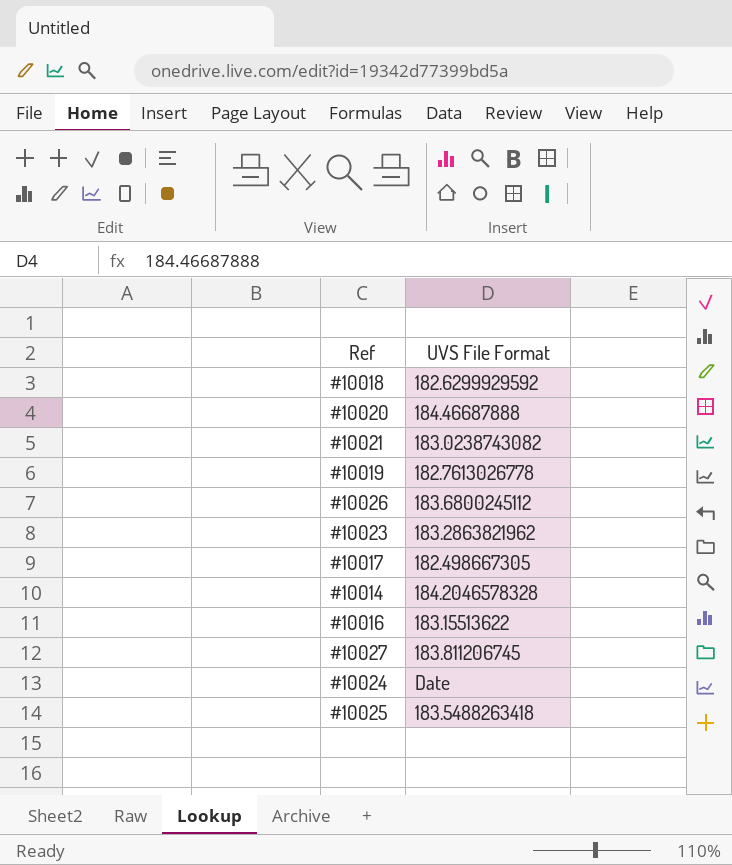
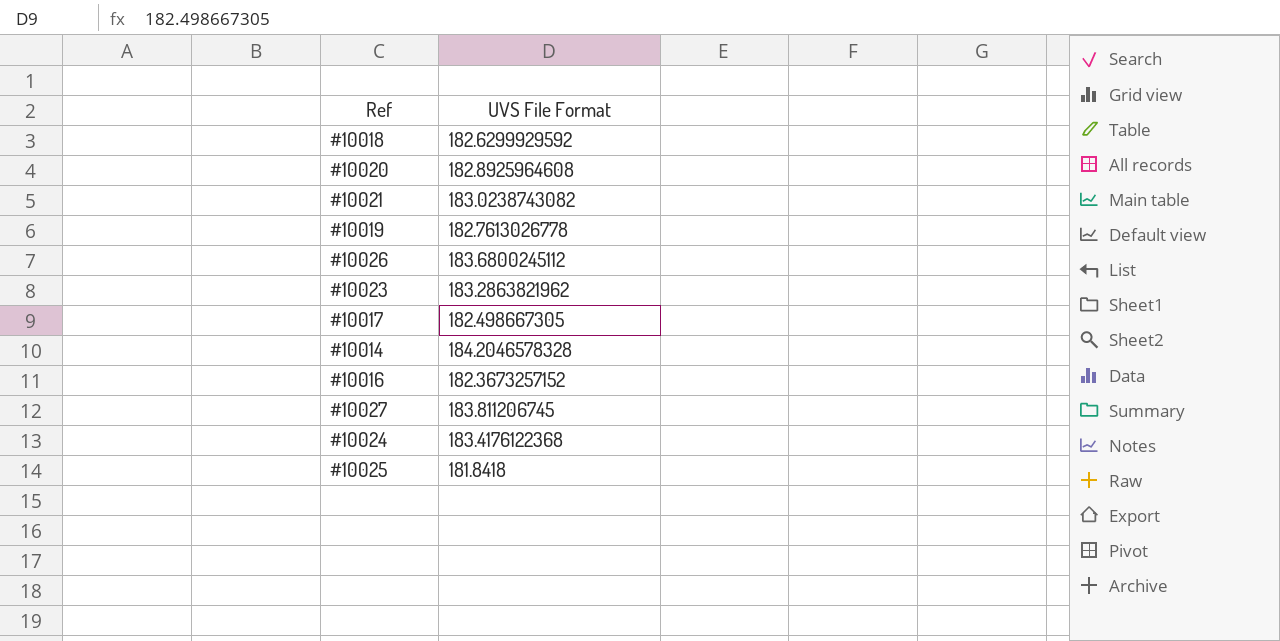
#10020 | UVS File Format: 184.46687888 -> 182.8925964608
#10016 | UVS File Format: 183.15513622 -> 182.3673257152
#10024 | UVS File Format: Date -> 183.4176122368
#10025 | UVS File Format: 183.5488263418 -> 181.8418

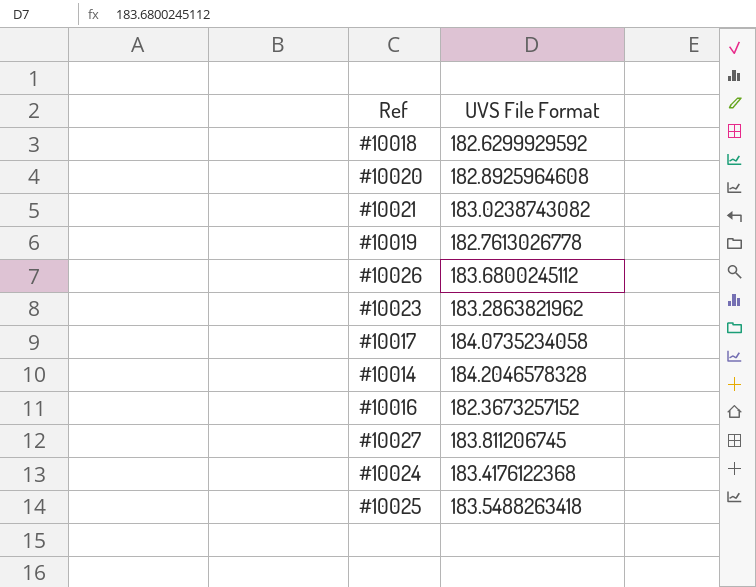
#10017 | UVS File Format: 182.498667305 -> 184.0735234058
#10025 | UVS File Format: 181.8418 -> 183.5488263418

